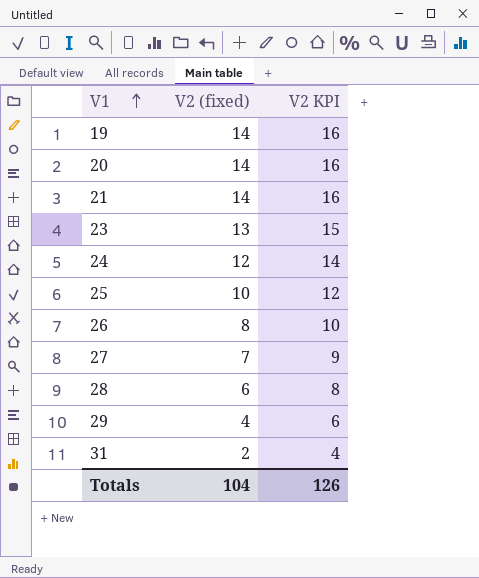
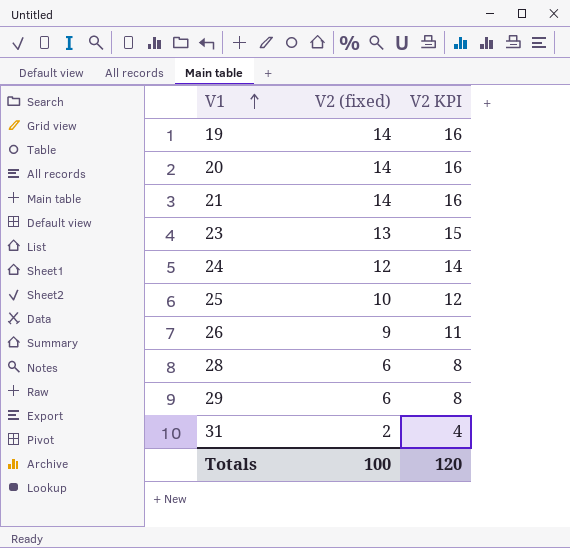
row 27: 7 | 9 -> none
26 | V2 (fixed): 8 -> 9
26 | V2 KPI: 10 -> 11
29 | V2 (fixed): 4 -> 6
29 | V2 KPI: 6 -> 8
Totals | V2 (fixed): 104 -> 100
Totals | V2 KPI: 126 -> 120

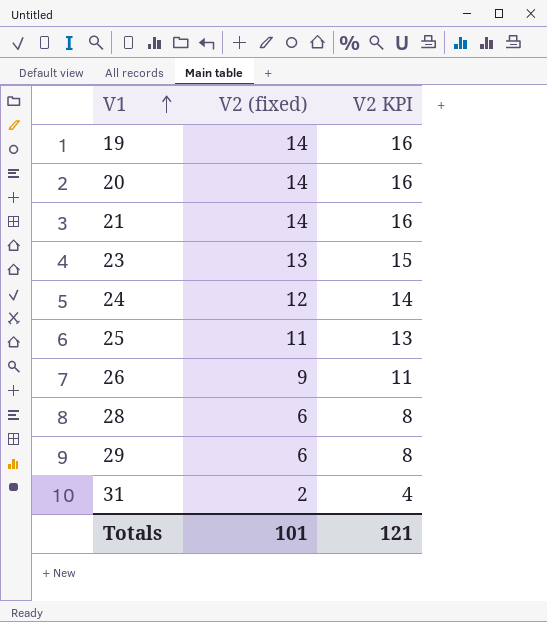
25 | V2 (fixed): 10 -> 11
25 | V2 KPI: 12 -> 13
Totals | V2 (fixed): 100 -> 101
Totals | V2 KPI: 120 -> 121

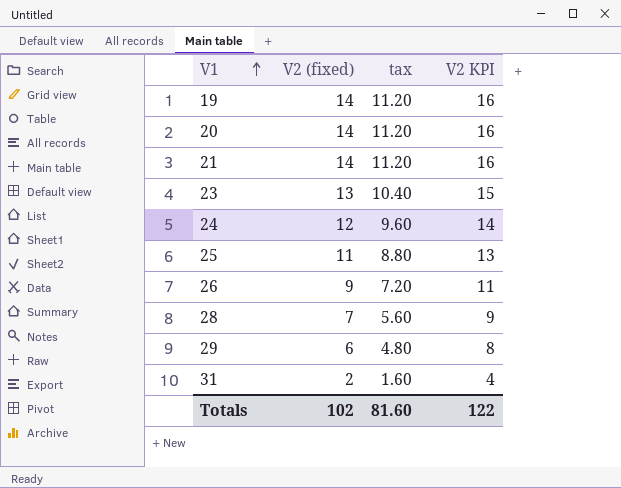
column tax | formula: none -> [V2 (fixed)] * 0.8
28 | V2 (fixed): 6 -> 7
28 | V2 KPI: 8 -> 9
Totals | V2 (fixed): 101 -> 102
Totals | V2 KPI: 121 -> 122

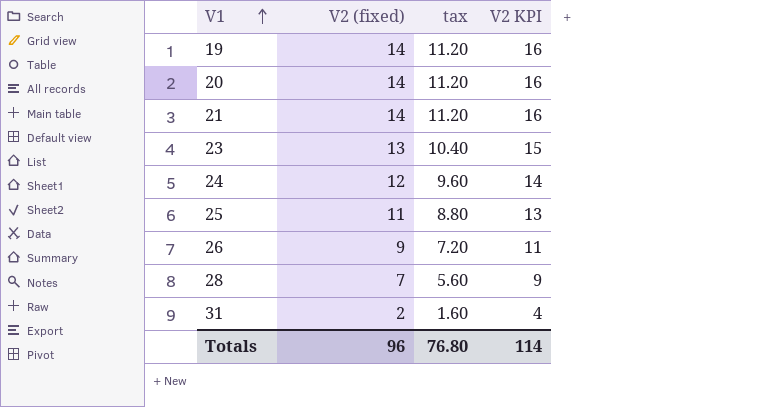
row 29: 6 | 4.80 | 8 -> none
Totals | V2 (fixed): 102 -> 96
Totals | tax: 81.60 -> 76.80
Totals | V2 KPI: 122 -> 114

